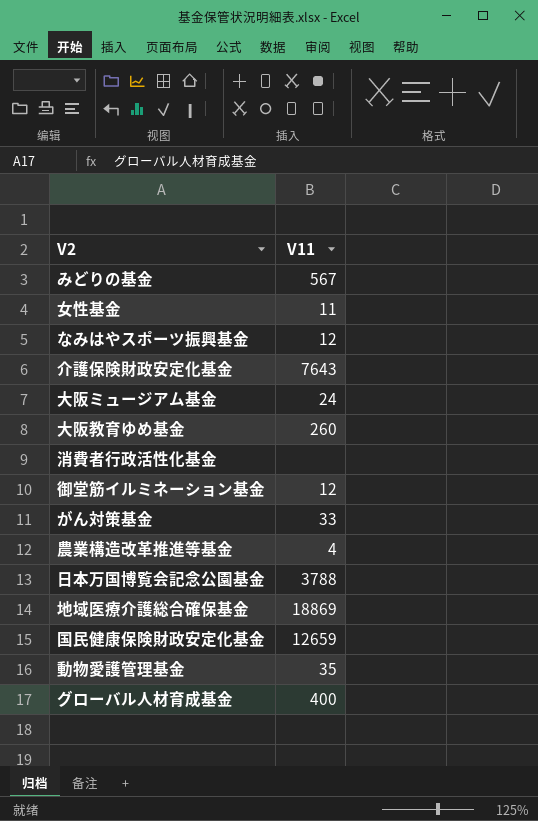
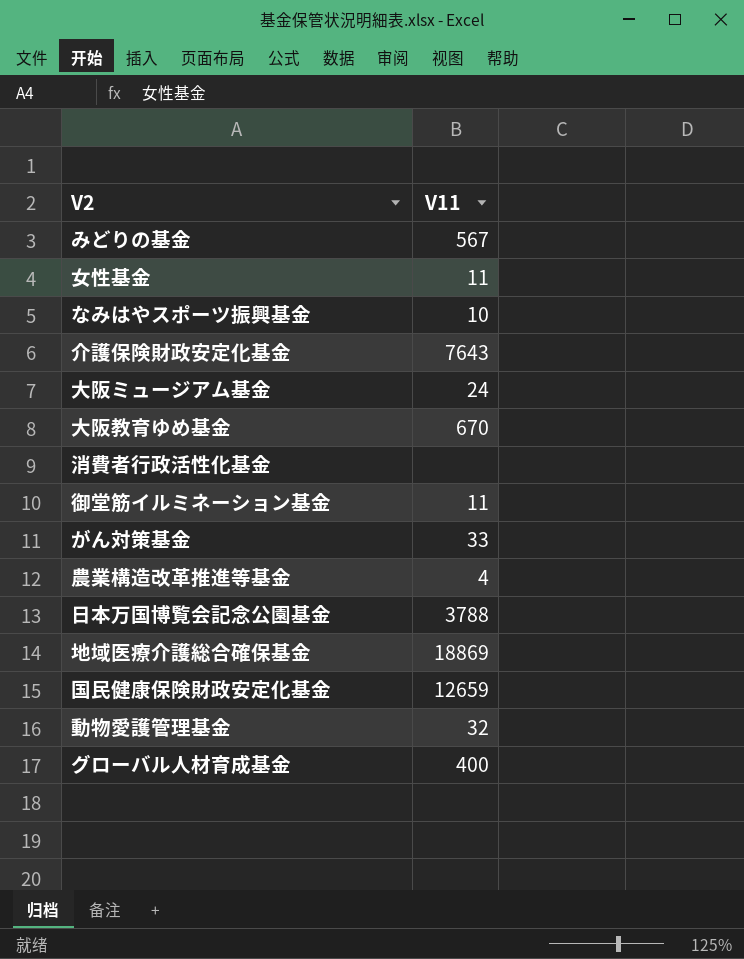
なみはやスポーツ振興基金 | V11: 12 -> 10
大阪教育ゆめ基金 | V11: 260 -> 670
御堂筋イルミネーション基金 | V11: 12 -> 11
動物愛護管理基金 | V11: 35 -> 32

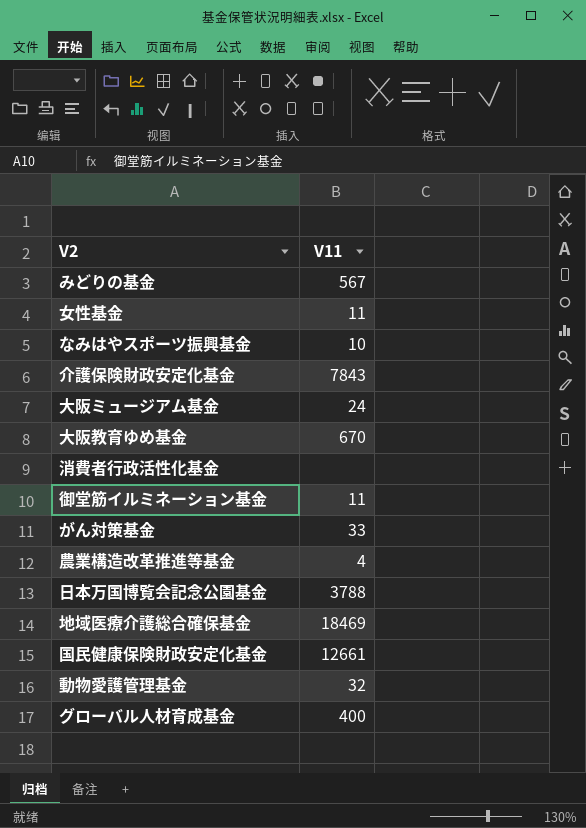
介護保険財政安定化基金 | V11: 7643 -> 7843
地域医療介護総合確保基金 | V11: 18869 -> 18469
国民健康保険財政安定化基金 | V11: 12659 -> 12661

